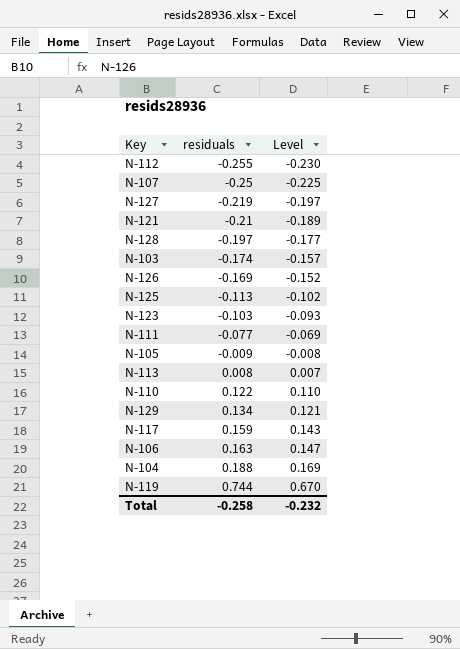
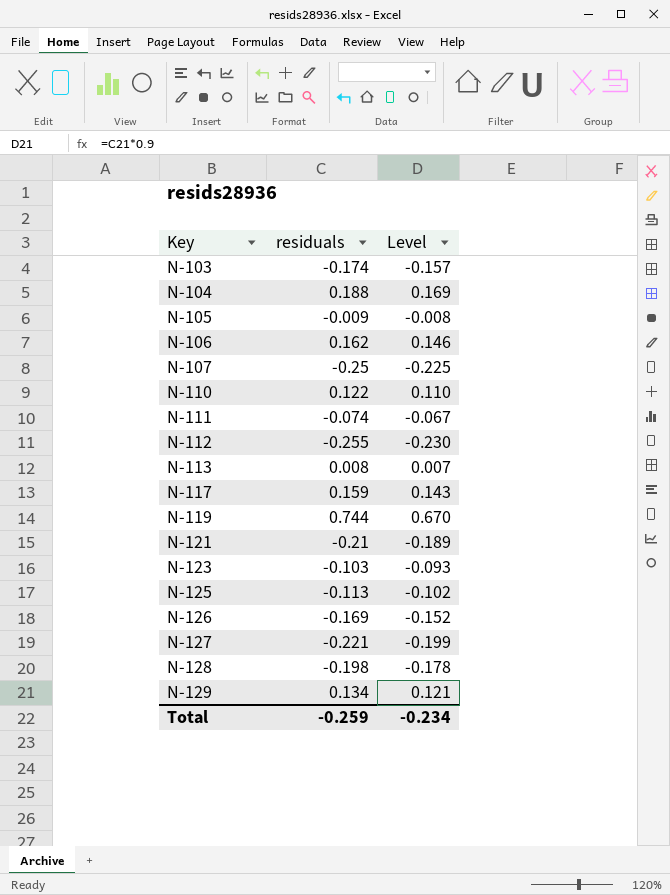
row order: residuals ascending -> Key ascending
N-106 | residuals: 0.163 -> 0.162
N-106 | Level: 0.147 -> 0.146
N-111 | residuals: -0.077 -> -0.074
N-111 | Level: -0.069 -> -0.067
N-127 | residuals: -0.219 -> -0.221
N-127 | Level: -0.197 -> -0.199
N-128 | residuals: -0.197 -> -0.198
N-128 | Level: -0.177 -> -0.178
Total | residuals: -0.258 -> -0.259
Total | Level: -0.232 -> -0.234

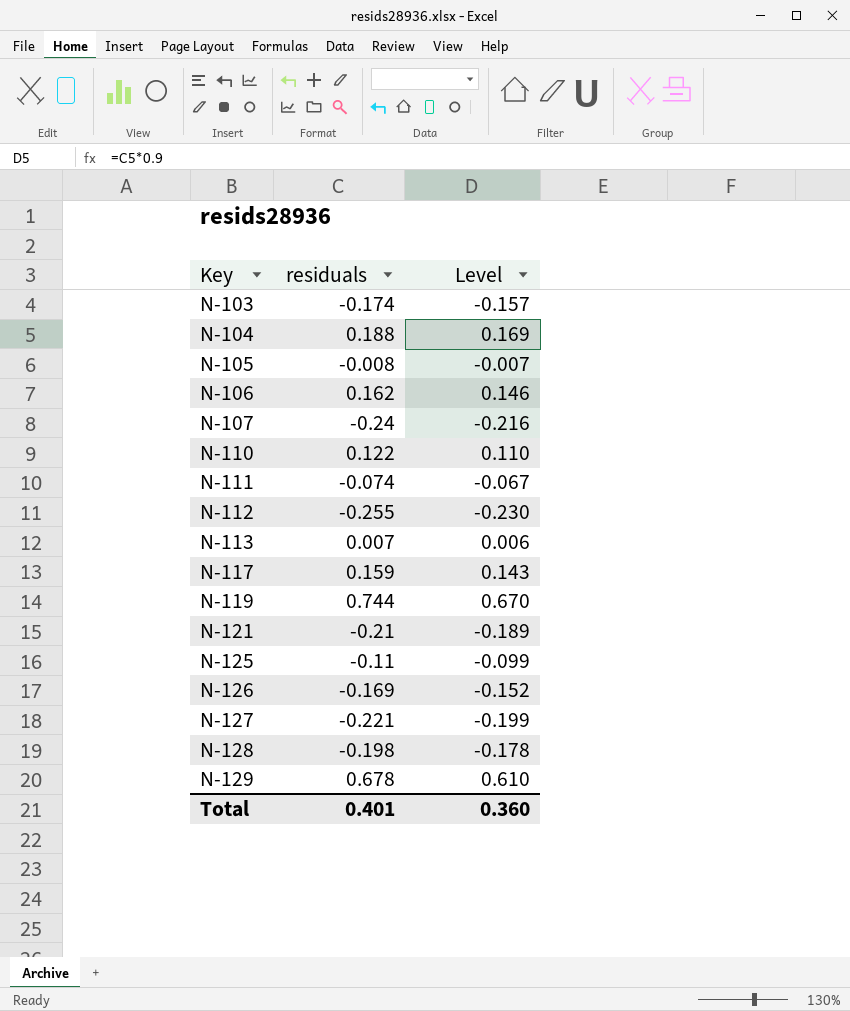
row N-123: -0.103 | -0.093 -> none
N-105 | residuals: -0.009 -> -0.008
N-105 | Level: -0.008 -> -0.007
N-107 | residuals: -0.25 -> -0.24
N-107 | Level: -0.225 -> -0.216
N-113 | residuals: 0.008 -> 0.007
N-113 | Level: 0.007 -> 0.006
N-125 | residuals: -0.113 -> -0.11
N-125 | Level: -0.102 -> -0.099
N-129 | residuals: 0.134 -> 0.678
N-129 | Level: 0.121 -> 0.610
Total | residuals: -0.259 -> 0.401
Total | Level: -0.234 -> 0.360

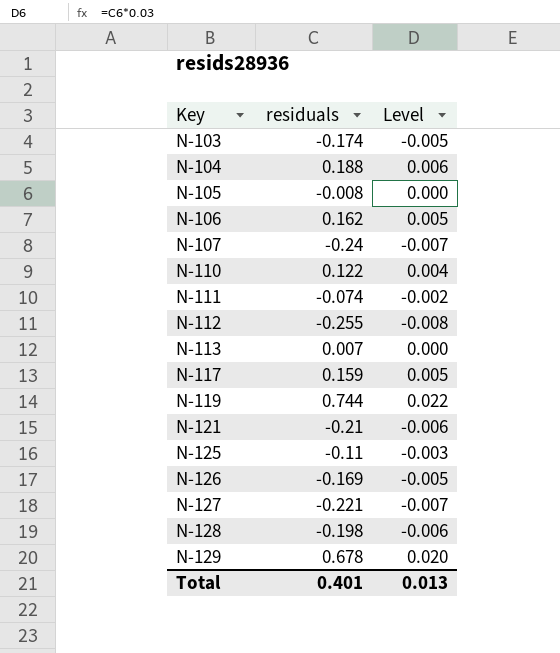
column Level | formula: [residuals] * 0.9 -> [residuals] * 0.03
Total | Level: 0.360 -> 0.013

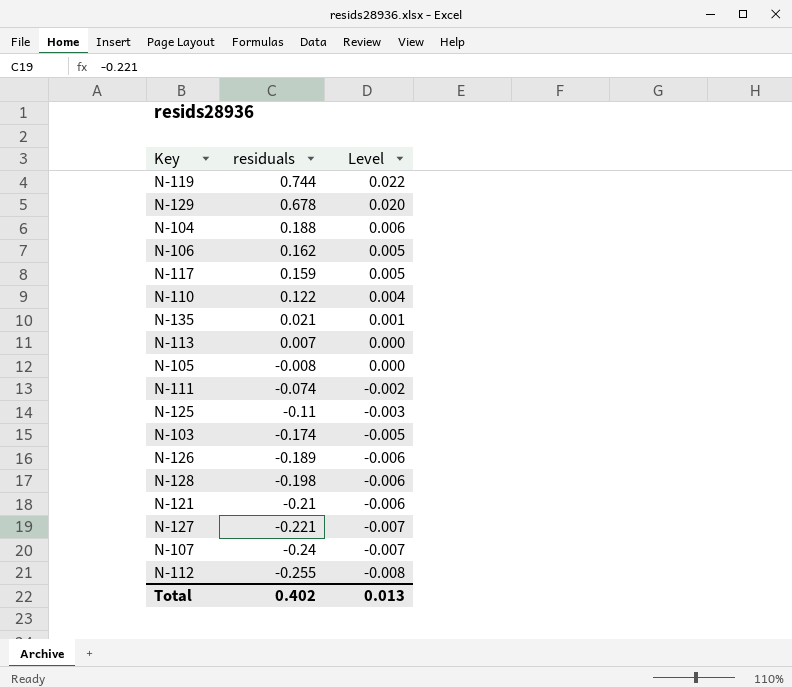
row order: Key ascending -> residuals descending
row N-135: none -> 0.021 | 0.001
N-126 | residuals: -0.169 -> -0.189
N-126 | Level: -0.005 -> -0.006
Total | residuals: 0.401 -> 0.402

